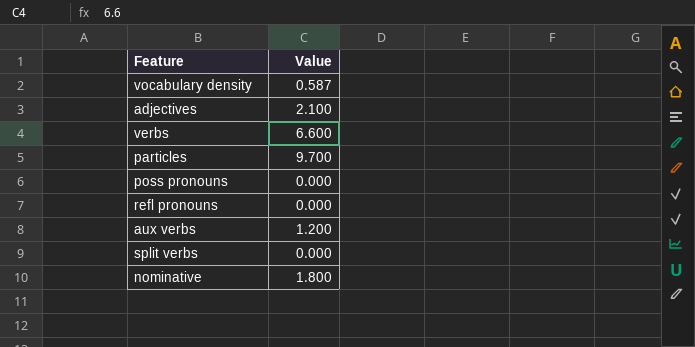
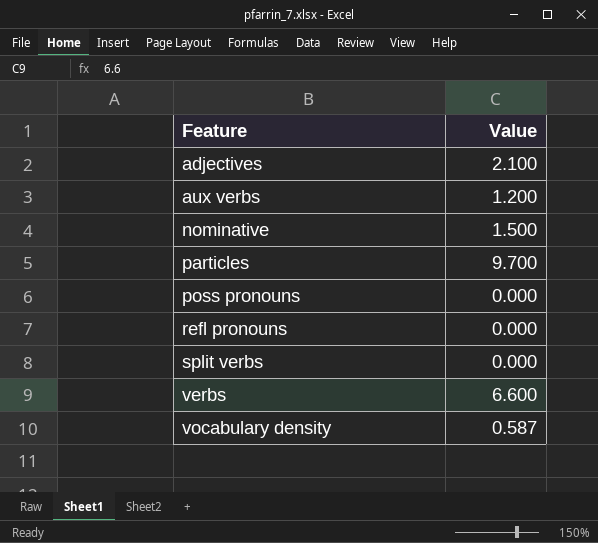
row order: none -> Feature ascending
nominative | Value: 1.800 -> 1.500

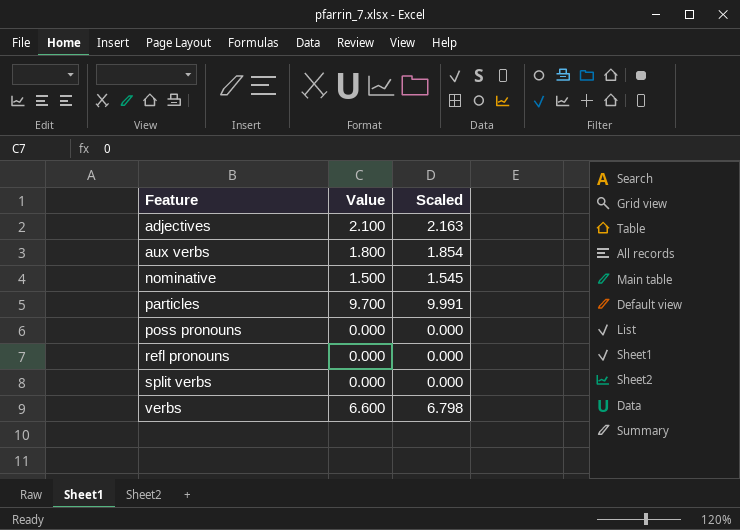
column Scaled | formula: none -> [Value] * 1.03
row vocabulary density: 0.587 -> none
aux verbs | Value: 1.200 -> 1.800

